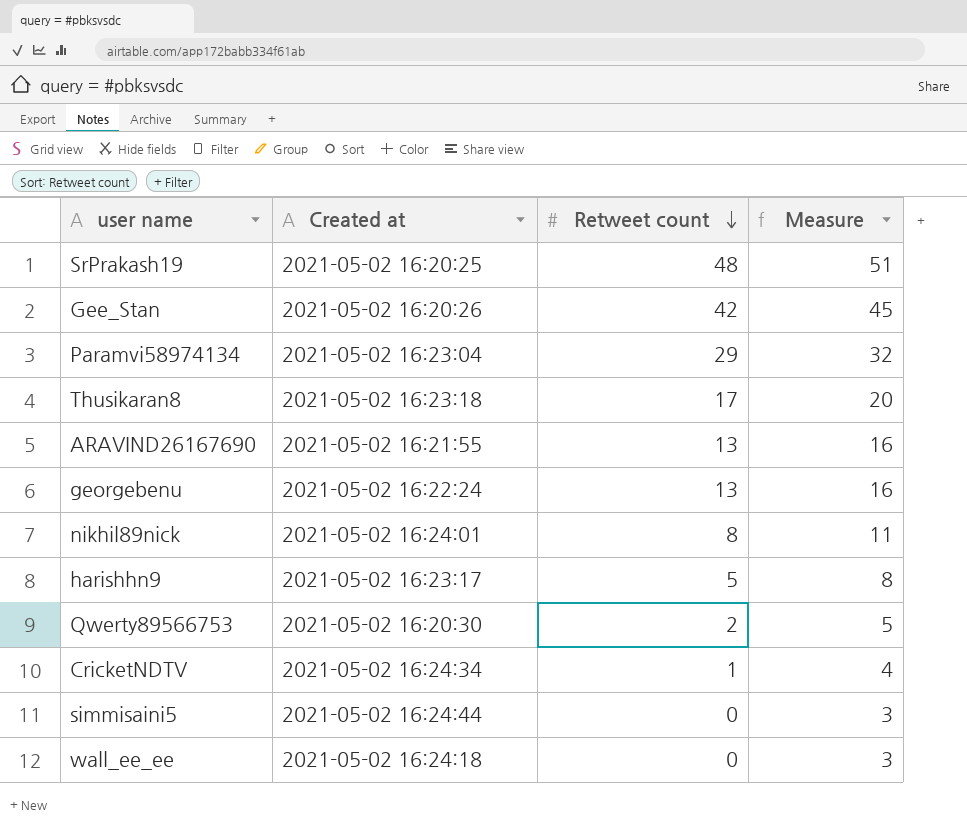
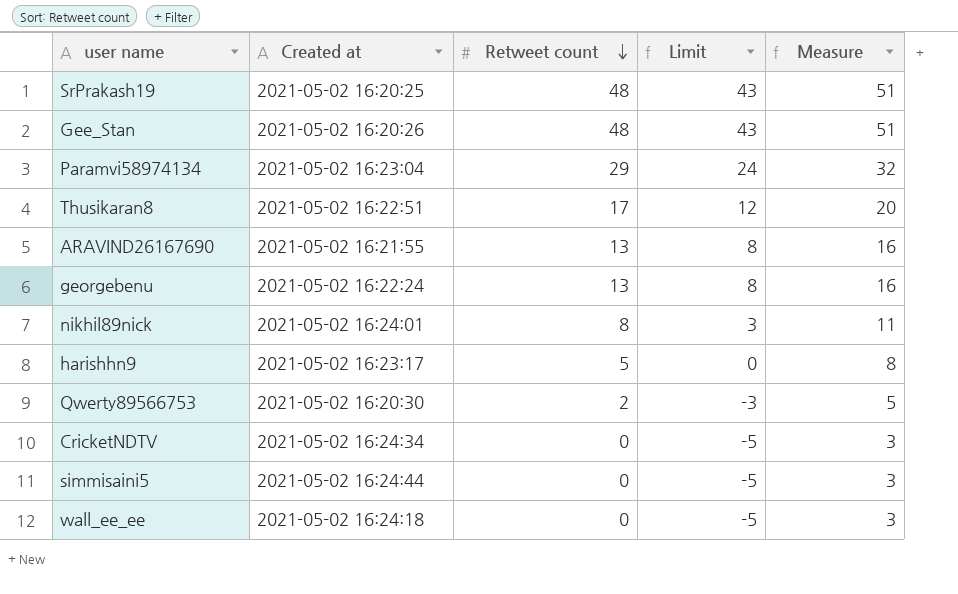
column Limit | formula: none -> [Retweet count] - 5
Gee_Stan | Retweet count: 42 -> 48
Gee_Stan | Measure: 45 -> 51
Thusikaran8 | Created at: 2021-05-02 16:23:18 -> 2021-05-02 16:22:51
CricketNDTV | Retweet count: 1 -> 0
CricketNDTV | Measure: 4 -> 3

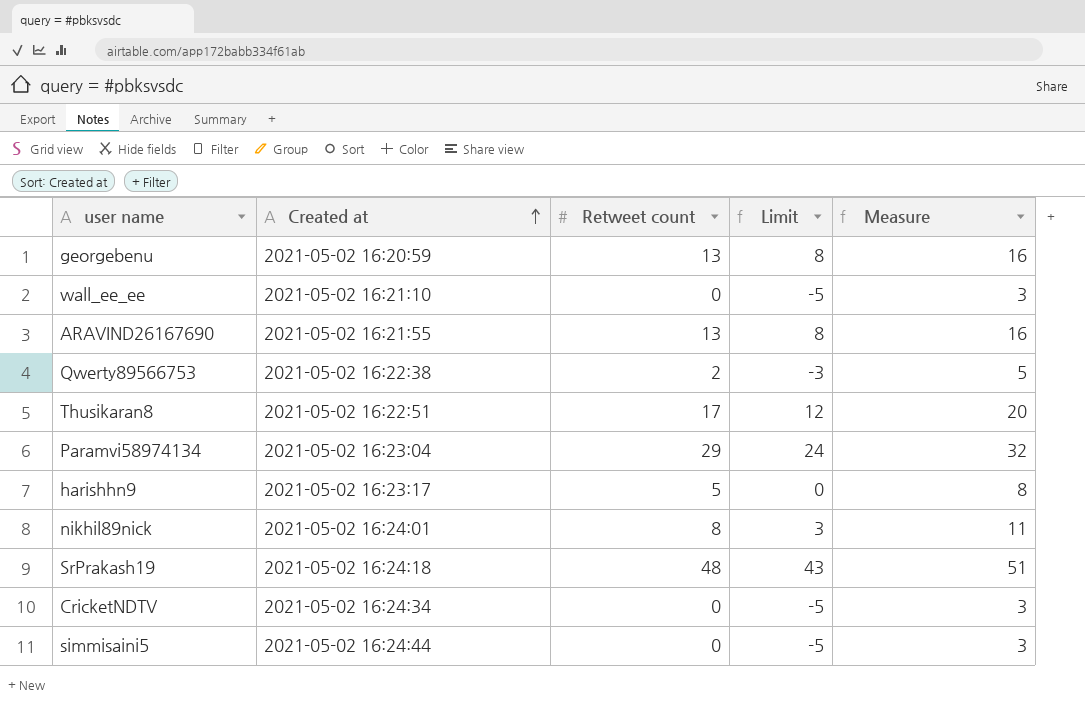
row order: Retweet count descending -> Created at ascending
row Gee_Stan: 2021-05-02 16:20:26 | 48 | 43 | 51 -> none
georgebenu | Created at: 2021-05-02 16:22:24 -> 2021-05-02 16:20:59
wall_ee_ee | Created at: 2021-05-02 16:24:18 -> 2021-05-02 16:21:10
Qwerty89566753 | Created at: 2021-05-02 16:20:30 -> 2021-05-02 16:22:38
SrPrakash19 | Created at: 2021-05-02 16:20:25 -> 2021-05-02 16:24:18

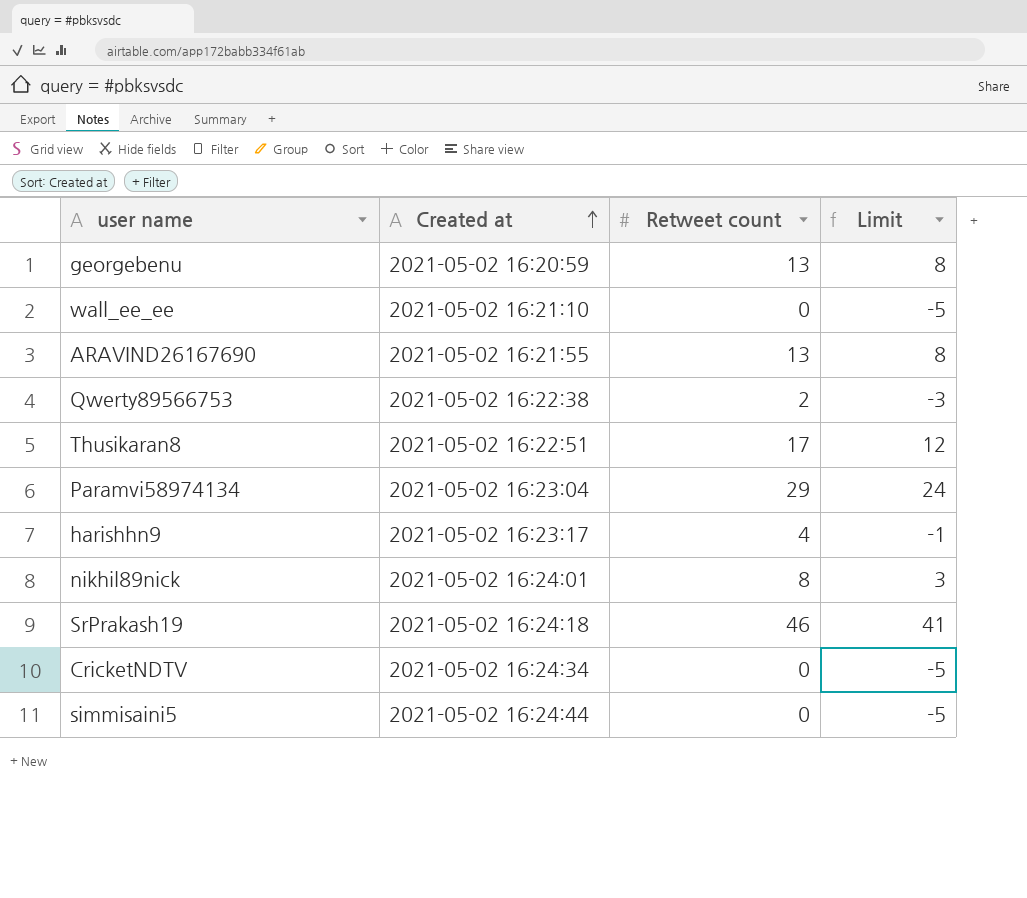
column Measure | formula: [Retweet count] + 3 -> none
harishhn9 | Retweet count: 5 -> 4
harishhn9 | Limit: 0 -> -1
SrPrakash19 | Retweet count: 48 -> 46
SrPrakash19 | Limit: 43 -> 41

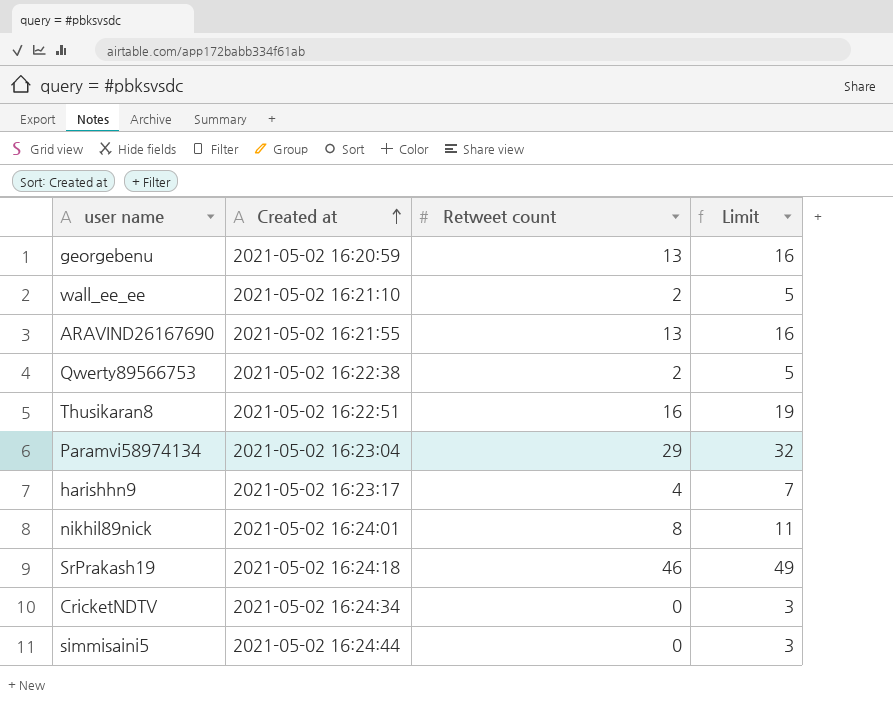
column Limit | formula: [Retweet count] - 5 -> [Retweet count] + 3
wall_ee_ee | Retweet count: 0 -> 2
Thusikaran8 | Retweet count: 17 -> 16

